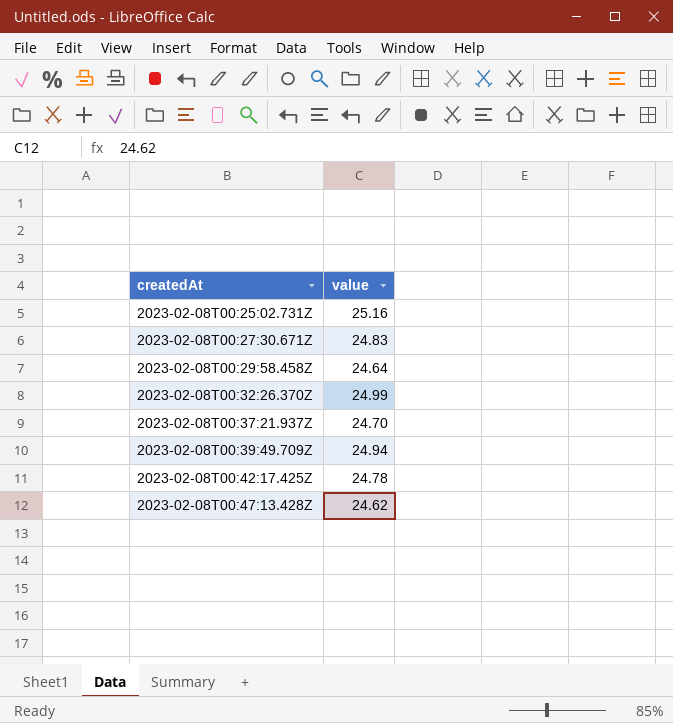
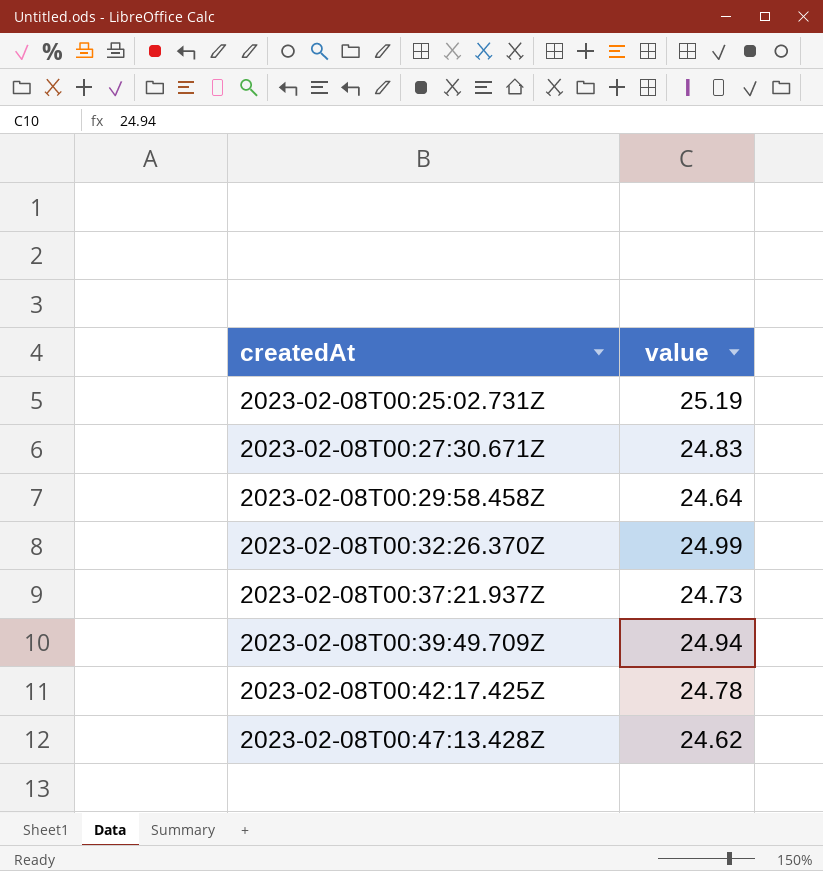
2023-02-08T00:25:02.731Z | value: 25.16 -> 25.19
2023-02-08T00:37:21.937Z | value: 24.70 -> 24.73

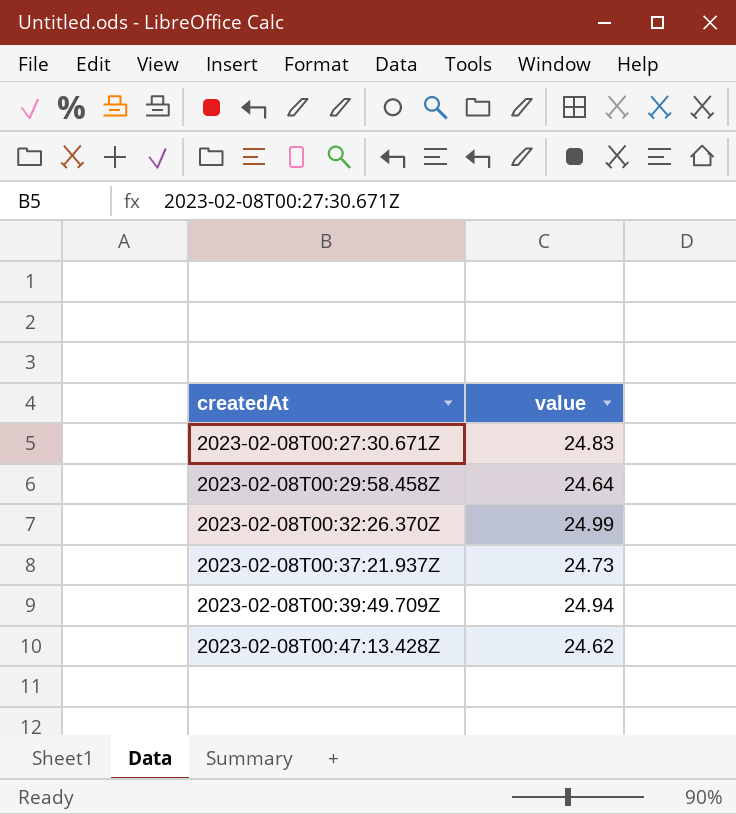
row 2023-02-08T00:25:02.731Z: 25.19 -> none
row 2023-02-08T00:42:17.425Z: 24.78 -> none

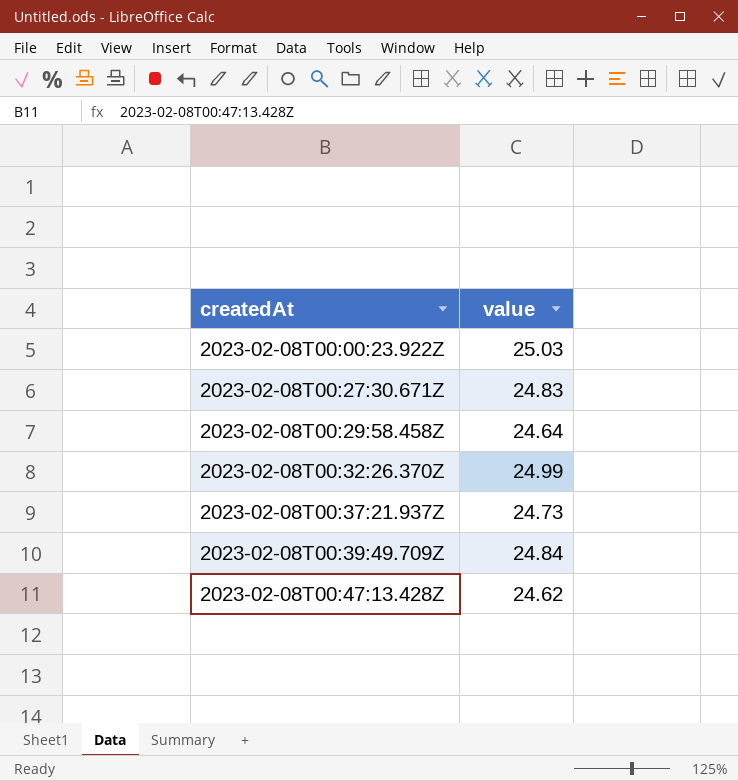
row 2023-02-08T00:00:23.922Z: none -> 25.03
2023-02-08T00:39:49.709Z | value: 24.94 -> 24.84

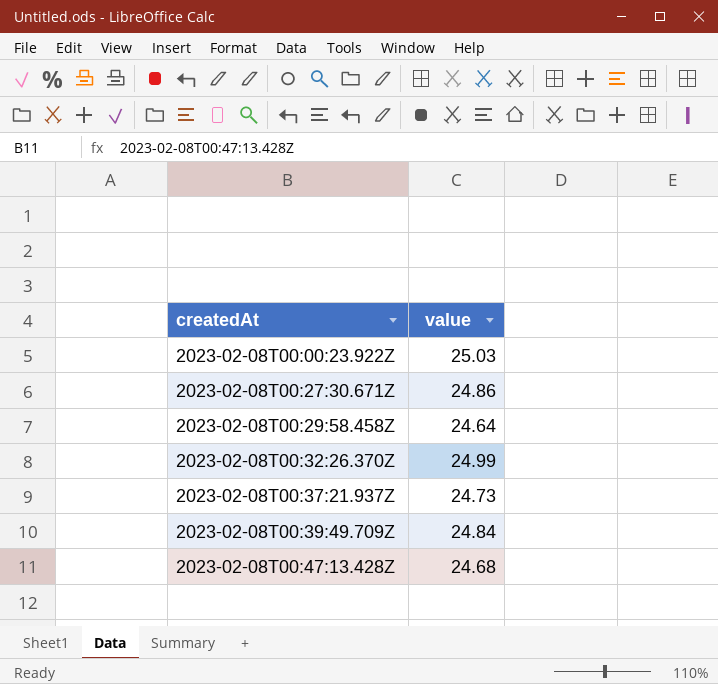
2023-02-08T00:27:30.671Z | value: 24.83 -> 24.86
2023-02-08T00:47:13.428Z | value: 24.62 -> 24.68

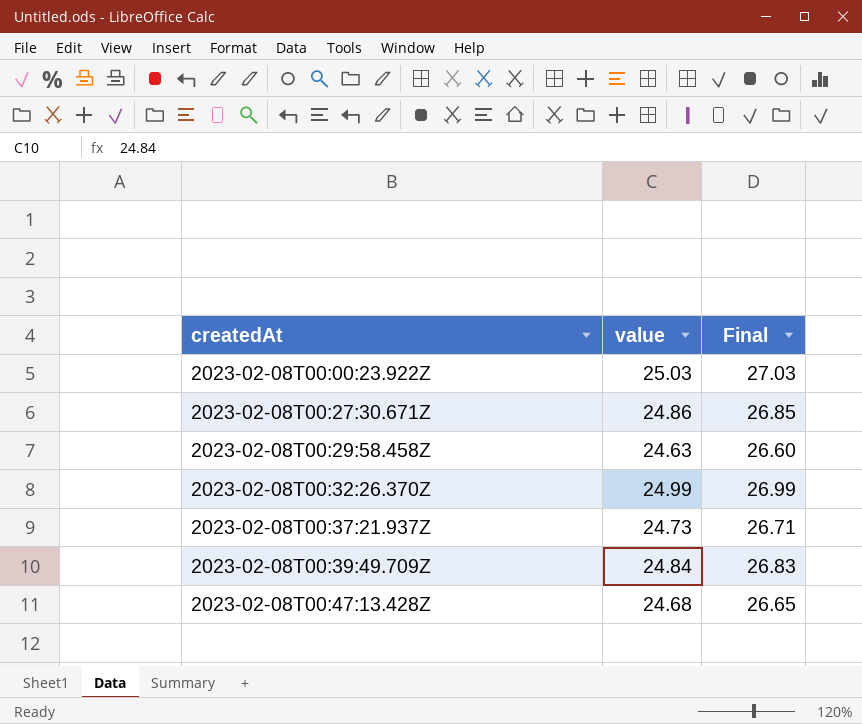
column Final | formula: none -> [value] * 1.08
2023-02-08T00:29:58.458Z | value: 24.64 -> 24.63

